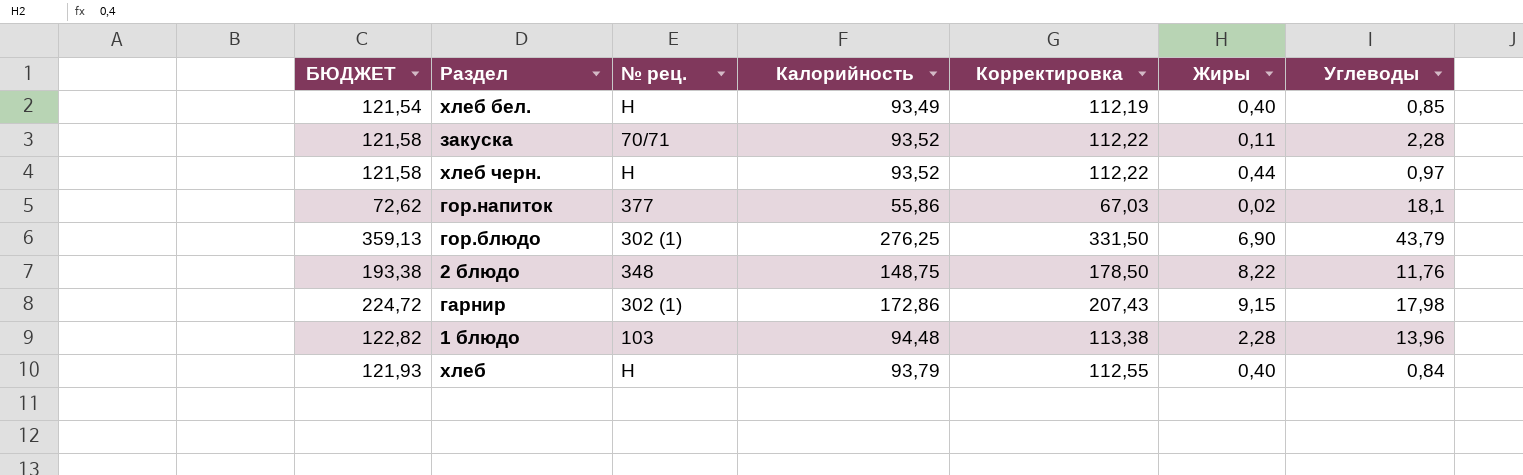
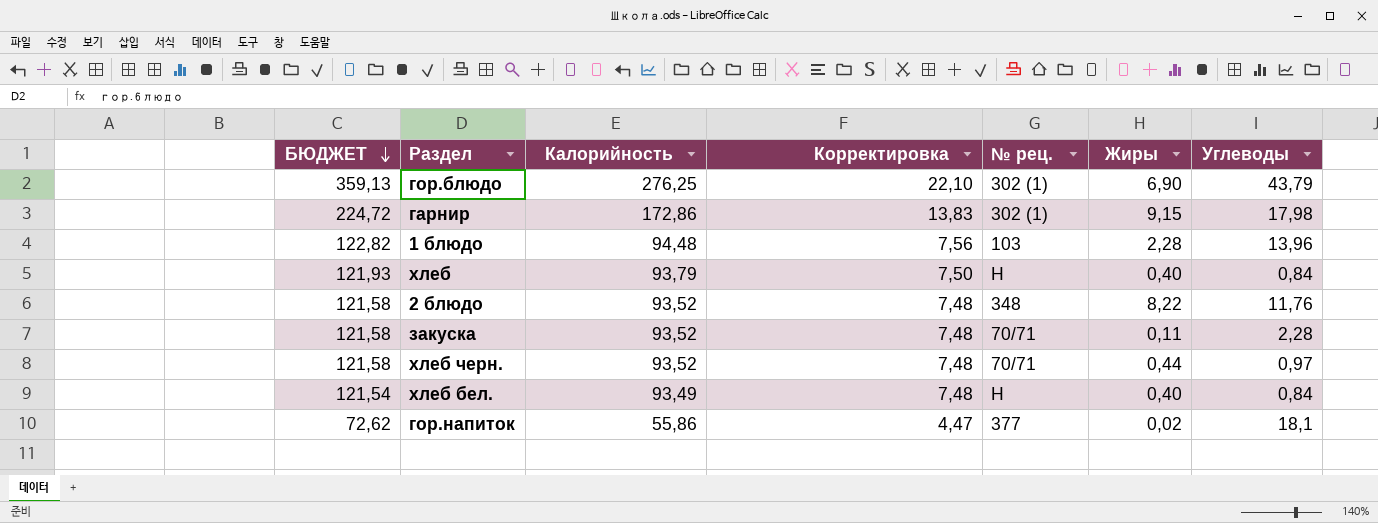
row order: none -> БЮДЖЕТ descending
column Корректировка | formula: [Калорийность] * 1,2 -> [Калорийность] * 0,08
column № рец. | position: 3 -> 5
2 блюдо | БЮДЖЕТ: 193,38 -> 121,58
2 блюдо | Калорийность: 148,75 -> 93,52
хлеб черн. | № рец.: Н -> 70/71
хлеб бел. | Углеводы: 0,85 -> 0,84

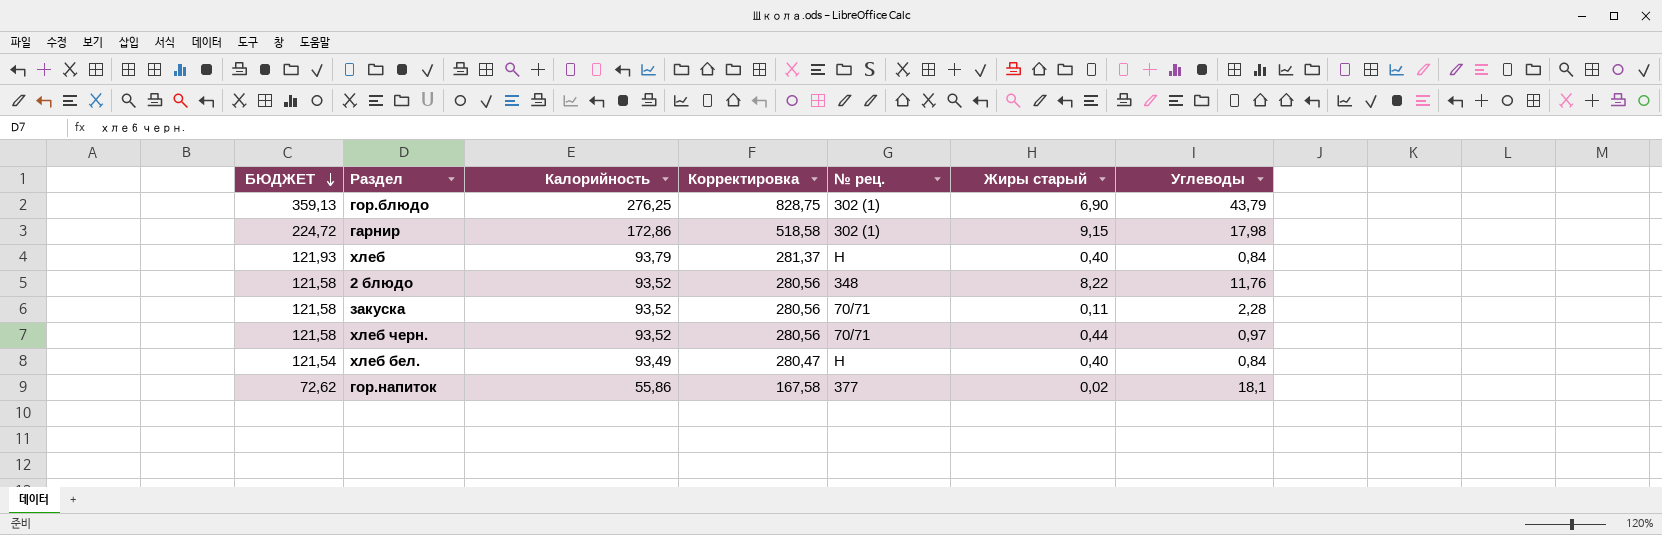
column Корректировка | formula: [Калорийность] * 0,08 -> [Калорийность] * 3
column name: Жиры -> Жиры старый
row 1 блюдо: 122,82 | 94,48 | 7,56 | 103 | 2,28 | 13,96 -> none

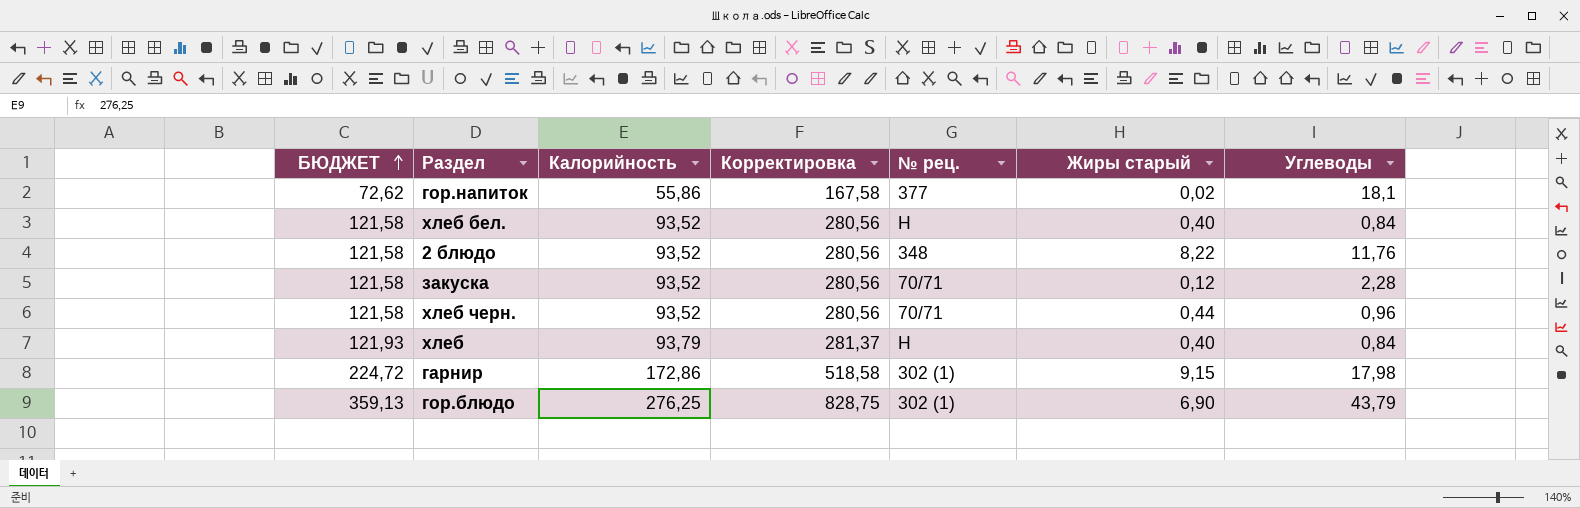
row order: БЮДЖЕТ descending -> БЮДЖЕТ ascending
хлеб бел. | БЮДЖЕТ: 121,54 -> 121,58
хлеб бел. | Калорийность: 93,49 -> 93,52
хлеб бел. | Корректировка: 280,47 -> 280,56
закуска | Жиры старый: 0,11 -> 0,12
хлеб черн. | Углеводы: 0,97 -> 0,96

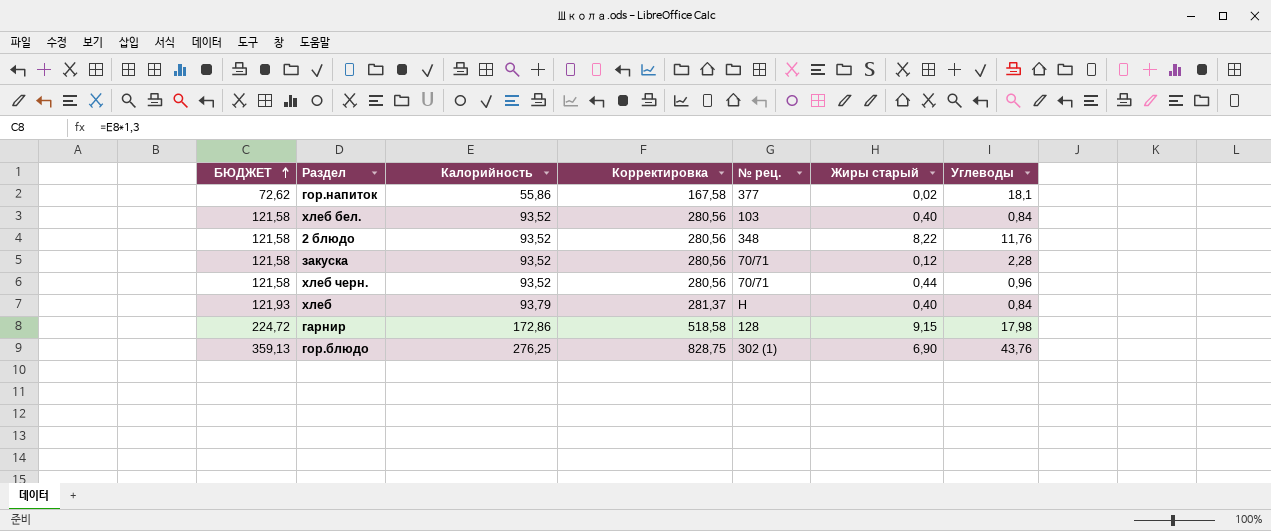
хлеб бел. | № рец.: Н -> 103
гарнир | № рец.: 302 (1) -> 128
гор.блюдо | Углеводы: 43,79 -> 43,76

